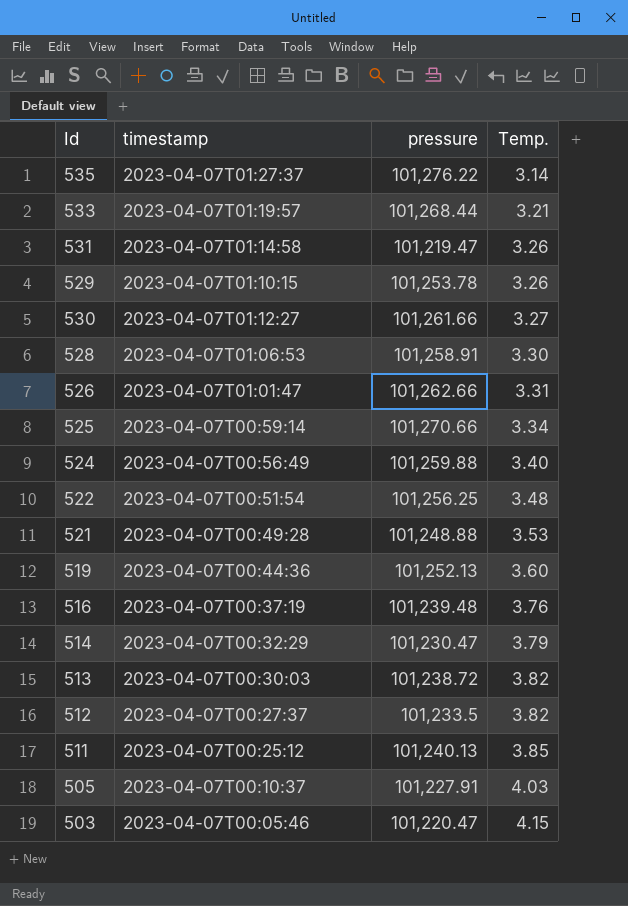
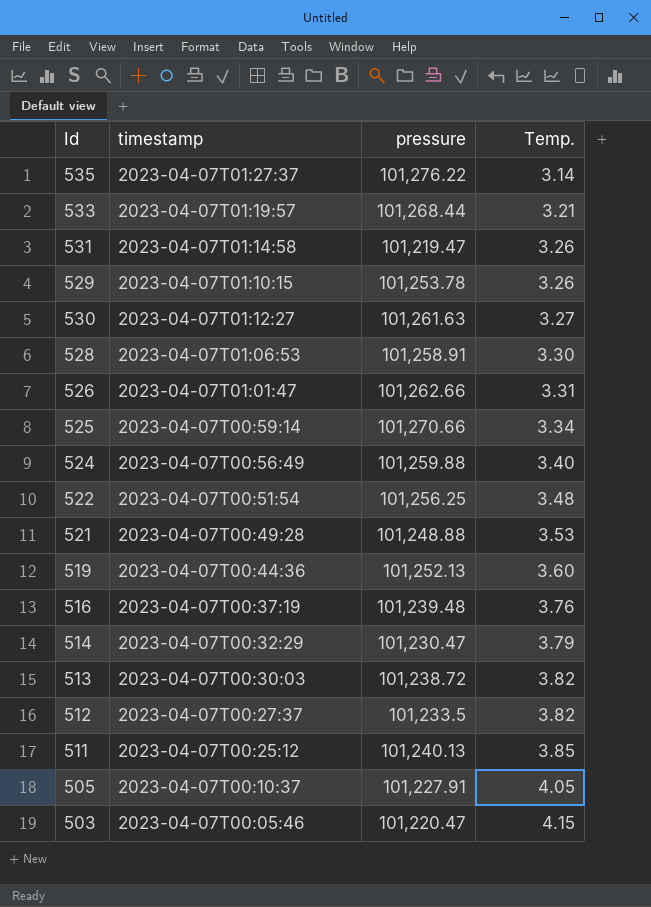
530 | pressure: 101,261.66 -> 101,261.63
505 | Temp.: 4.03 -> 4.05

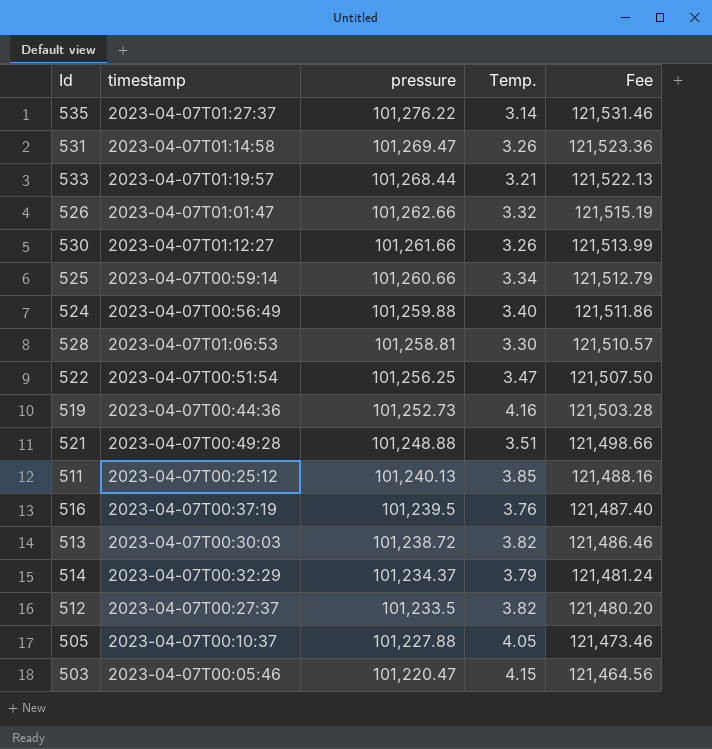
row order: Temp. ascending -> pressure descending
column Fee | formula: none -> [pressure] * 1.2
row 529: 2023-04-07T01:10:15 | 101,253.78 | 3.26 -> none
531 | pressure: 101,219.47 -> 101,269.47
526 | Temp.: 3.31 -> 3.32
530 | pressure: 101,261.63 -> 101,261.66
530 | Temp.: 3.27 -> 3.26
525 | pressure: 101,270.66 -> 101,260.66
528 | pressure: 101,258.91 -> 101,258.81
522 | Temp.: 3.48 -> 3.47
519 | pressure: 101,252.13 -> 101,252.73
519 | Temp.: 3.60 -> 4.16
521 | Temp.: 3.53 -> 3.51
516 | pressure: 101,239.48 -> 101,239.5
514 | pressure: 101,230.47 -> 101,234.37
505 | pressure: 101,227.91 -> 101,227.88

